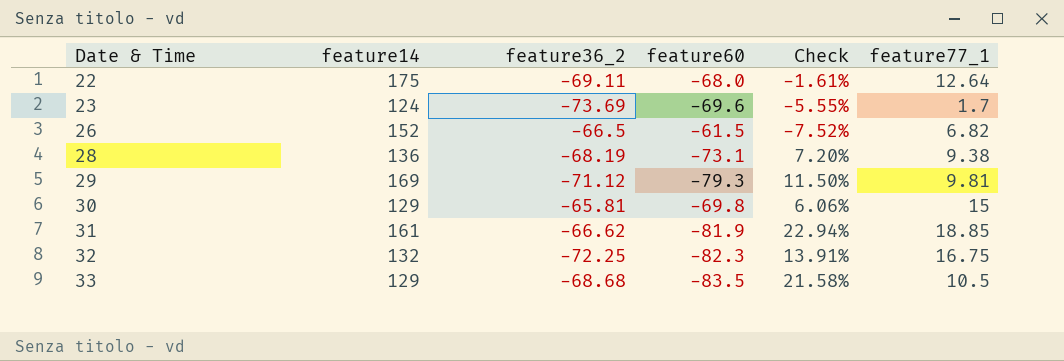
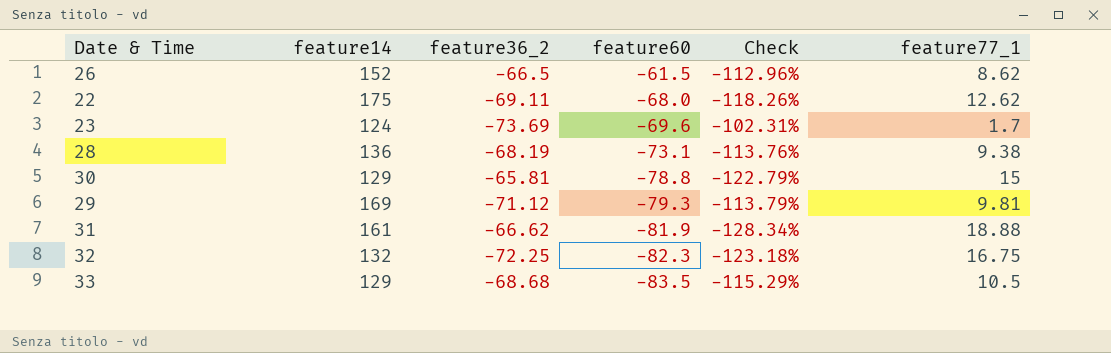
row order: Date & Time ascending -> feature60 descending
column Check | formula: ([feature60] - [feature36_2]) / [feature36_2] -> ([feature77_1] - [feature36_2]) / [feature36_2]
26 | feature77_1: 6.82 -> 8.62
22 | feature77_1: 12.64 -> 12.62
30 | feature60: -69.8 -> -78.8
31 | feature77_1: 18.85 -> 18.88

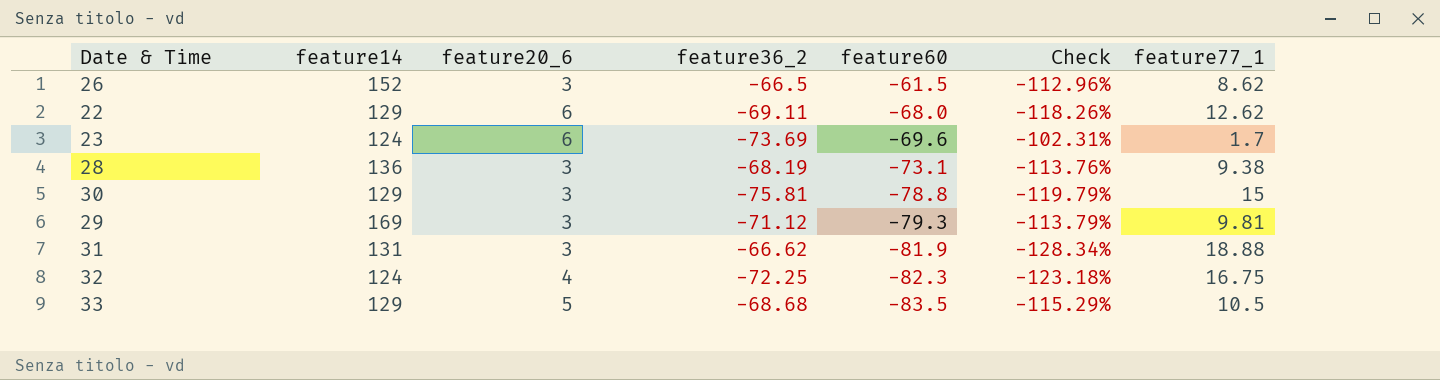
column feature20_6 | position: none -> 3
22 | feature14: 175 -> 129
30 | feature36_2: -65.81 -> -75.81
30 | Check: -122.79% -> -119.79%
31 | feature14: 161 -> 131
32 | feature14: 132 -> 124

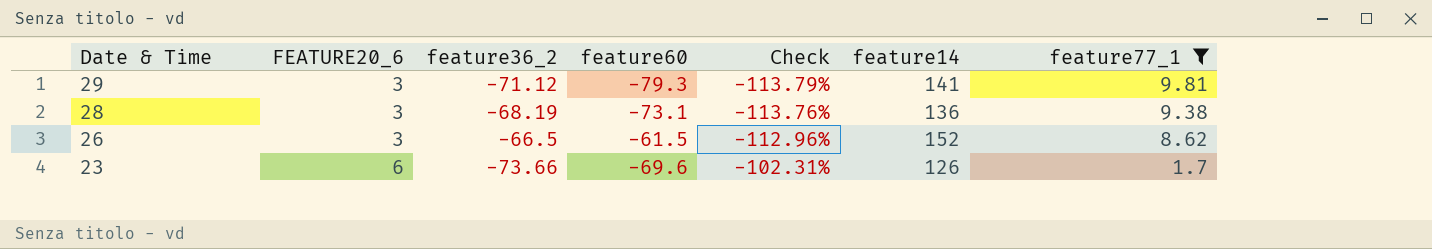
filter: none -> feature77_1 <= 9.81
row order: feature60 descending -> Date & Time descending
column name: feature20_6 -> FEATURE20_6
column feature14 | position: 2 -> 6
29 | feature14: 169 -> 141
23 | feature36_2: -73.69 -> -73.66
23 | feature14: 124 -> 126

